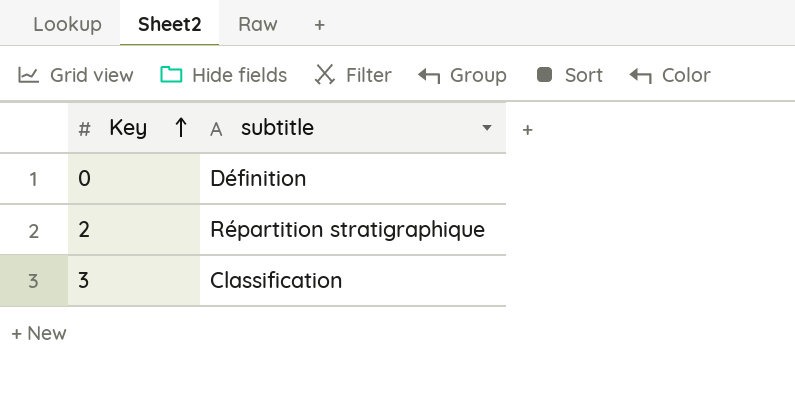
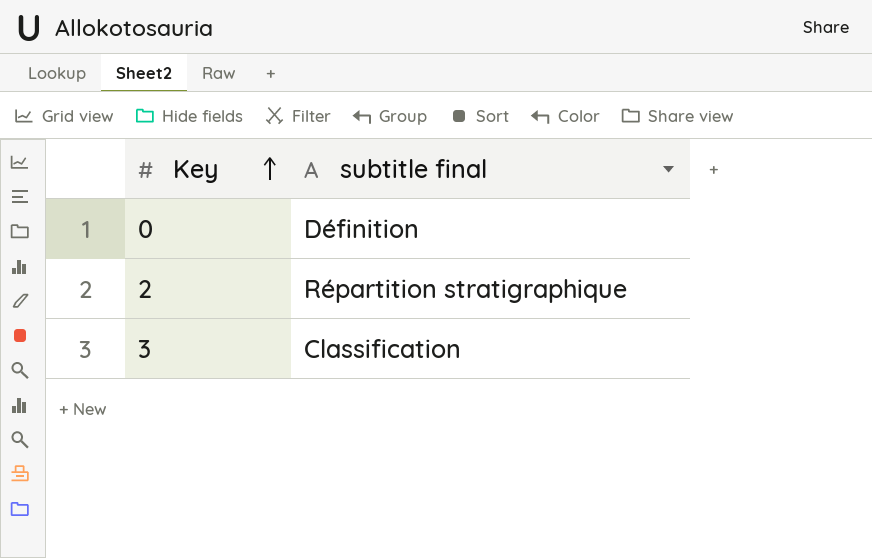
column name: subtitle -> subtitle final

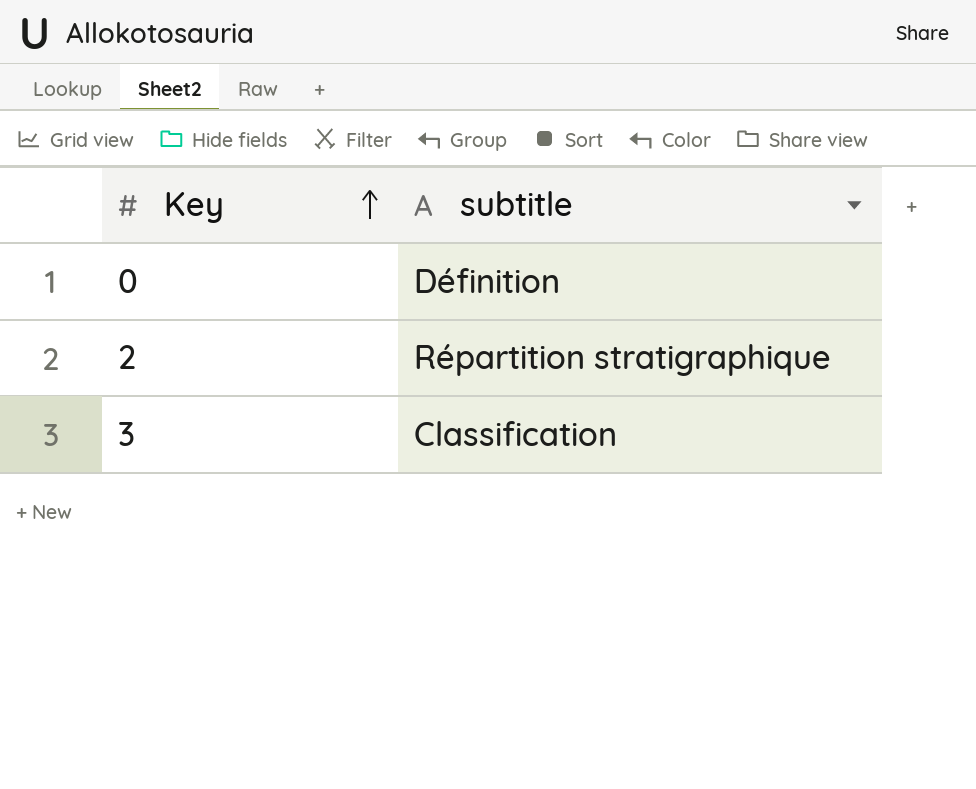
column name: subtitle final -> subtitle

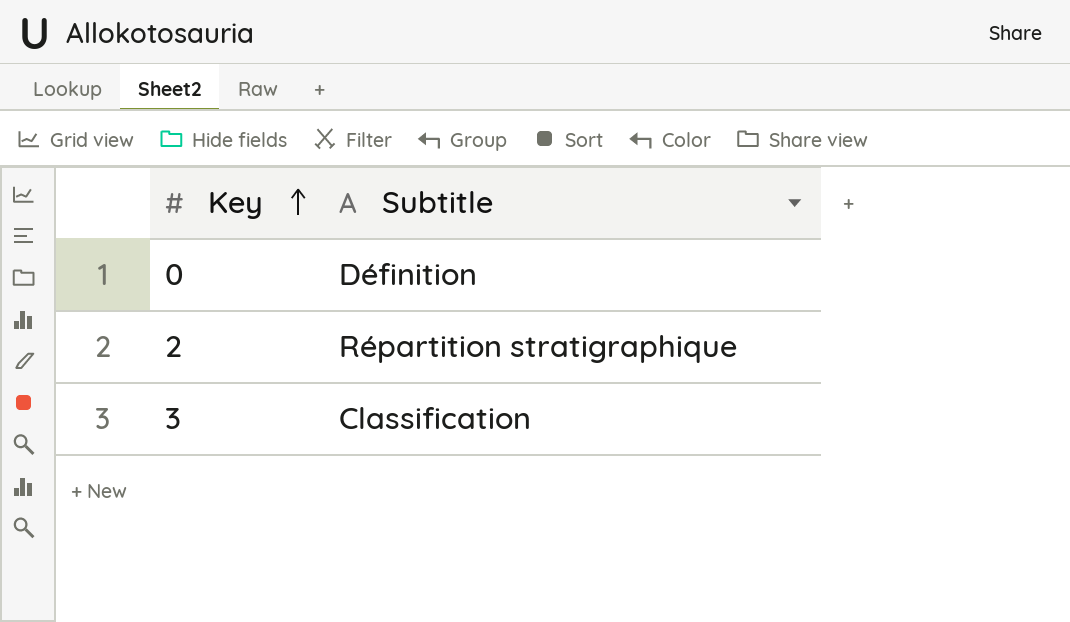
column name: subtitle -> Subtitle

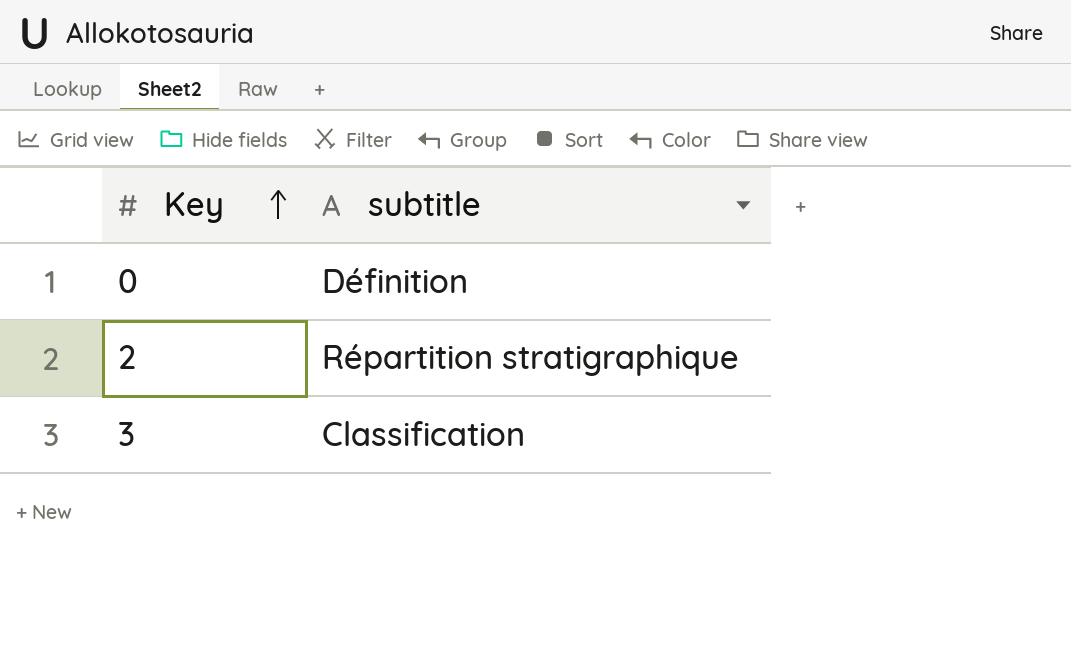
column name: Subtitle -> subtitle

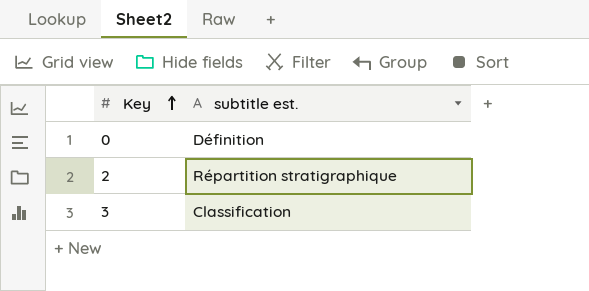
column name: subtitle -> subtitle est.

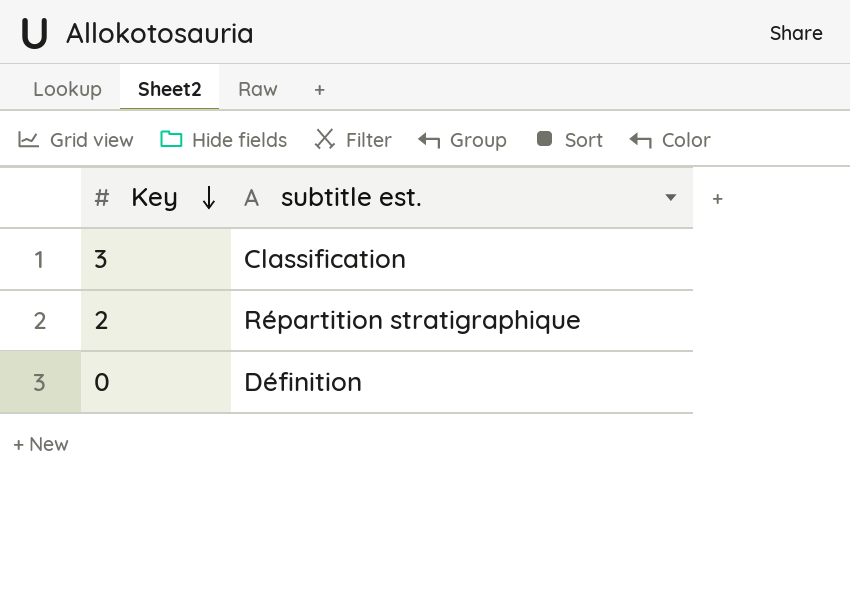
row order: Key ascending -> Key descending

